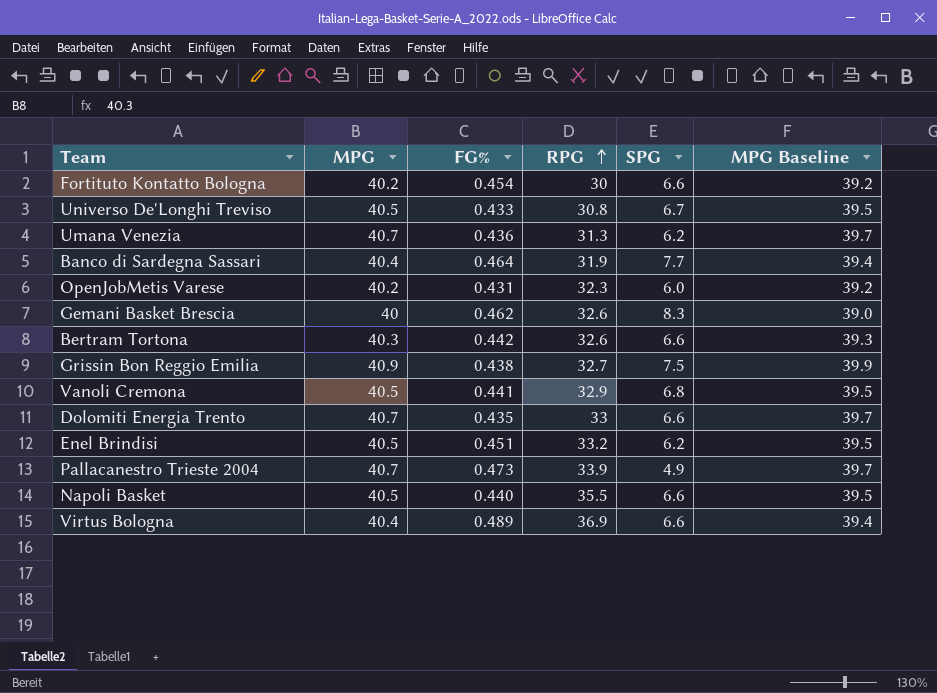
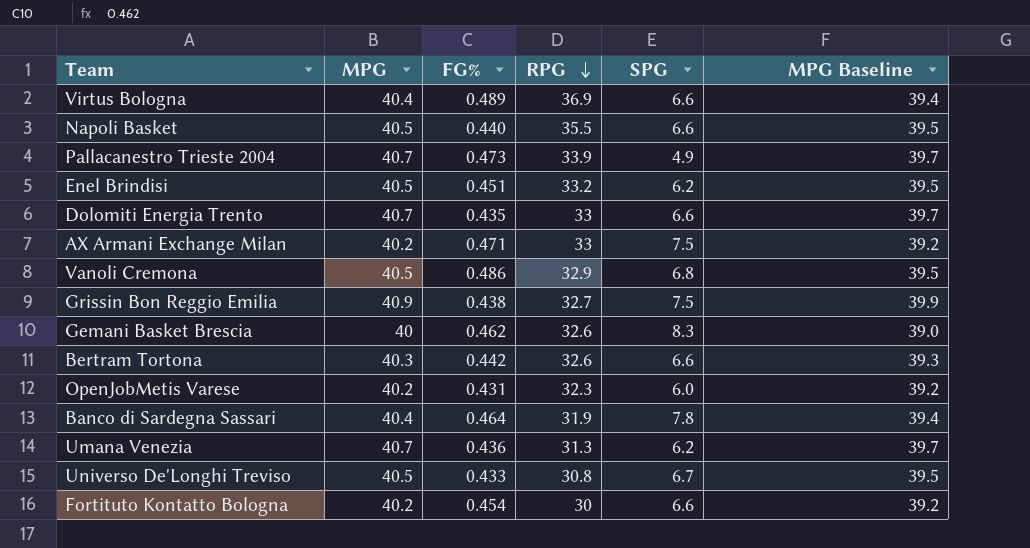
row order: RPG ascending -> RPG descending
row AX Armani Exchange Milan: none -> 40.2 | 0.471 | 33 | 7.5 | 39.2
Vanoli Cremona | FG%: 0.441 -> 0.486
Banco di Sardegna Sassari | SPG: 7.7 -> 7.8

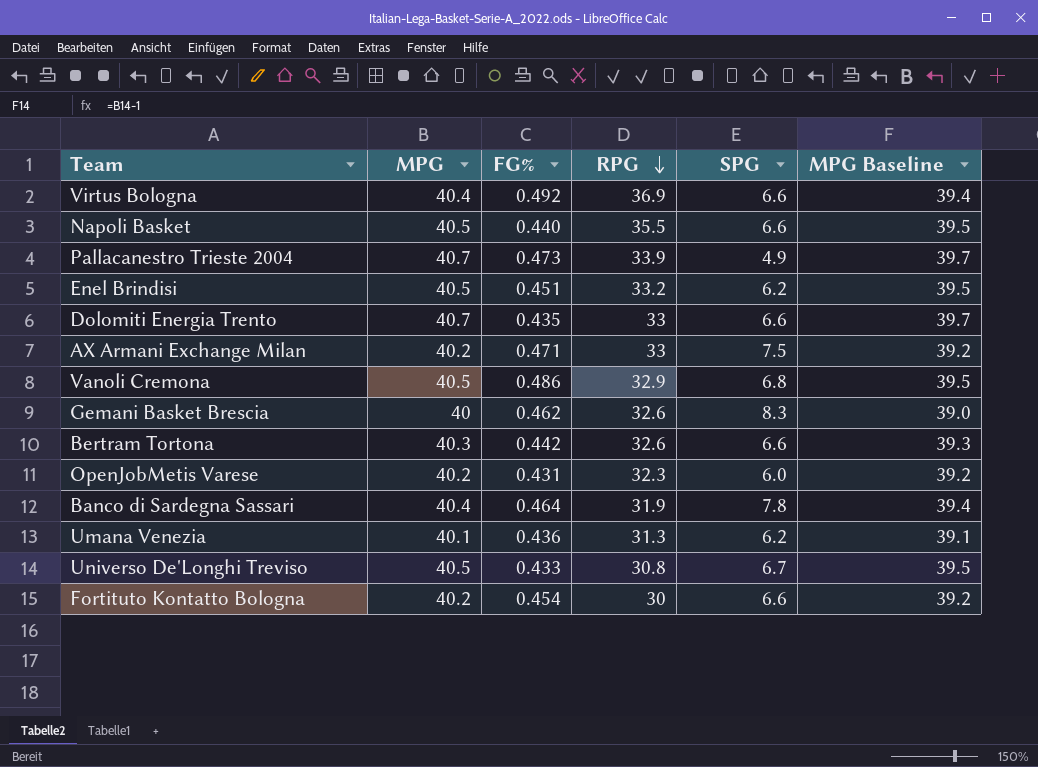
row Grissin Bon Reggio Emilia: 40.9 | 0.438 | 32.7 | 7.5 | 39.9 -> none
Virtus Bologna | FG%: 0.489 -> 0.492
Umana Venezia | MPG: 40.7 -> 40.1
Umana Venezia | MPG Baseline: 39.7 -> 39.1

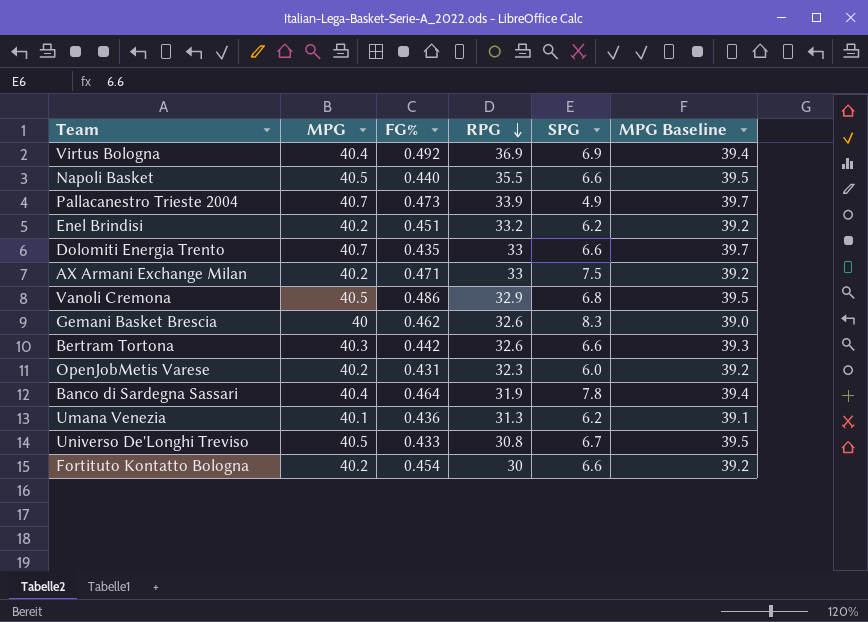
Virtus Bologna | SPG: 6.6 -> 6.9
Enel Brindisi | MPG: 40.5 -> 40.2
Enel Brindisi | MPG Baseline: 39.5 -> 39.2

